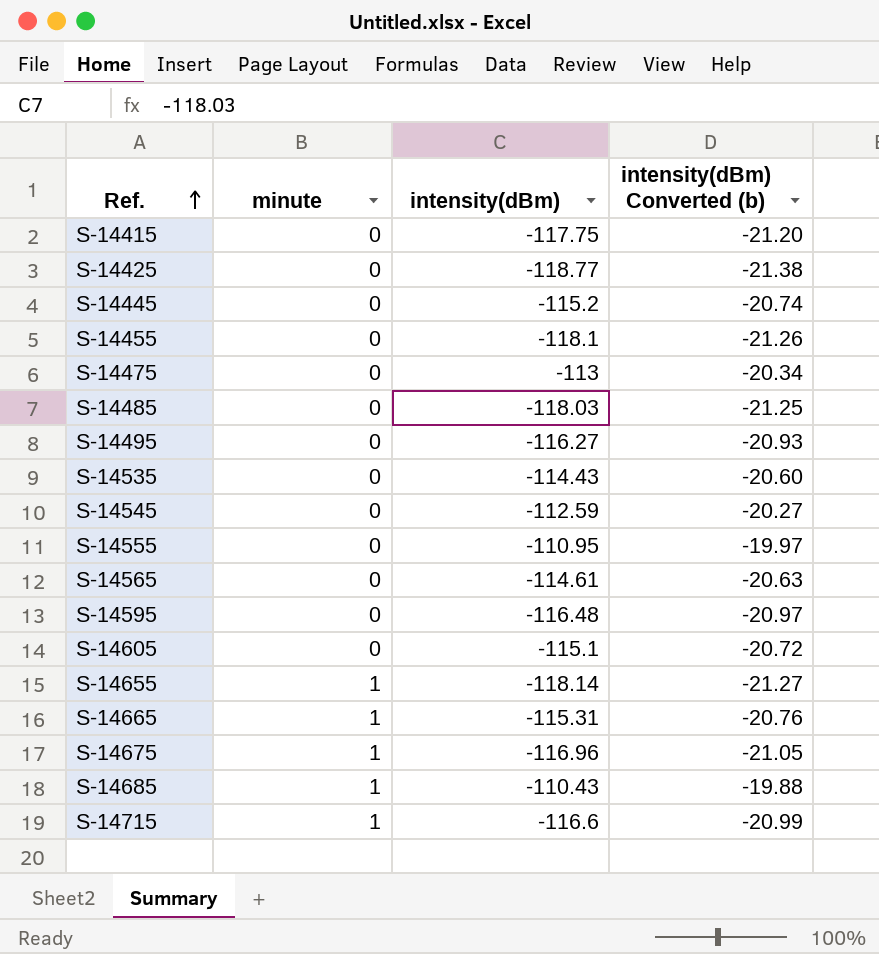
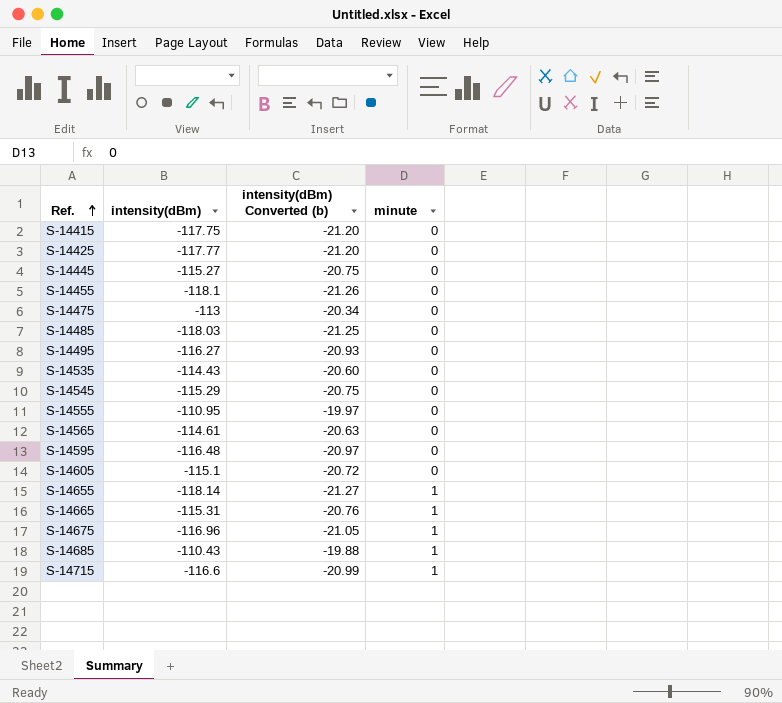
column minute | position: 2 -> 4
S-14425 | intensity(dBm): -118.77 -> -117.77
S-14425 | intensity(dBm) Converted (b): -21.38 -> -21.20
S-14445 | intensity(dBm): -115.2 -> -115.27
S-14445 | intensity(dBm) Converted (b): -20.74 -> -20.75
S-14545 | intensity(dBm): -112.59 -> -115.29
S-14545 | intensity(dBm) Converted (b): -20.27 -> -20.75

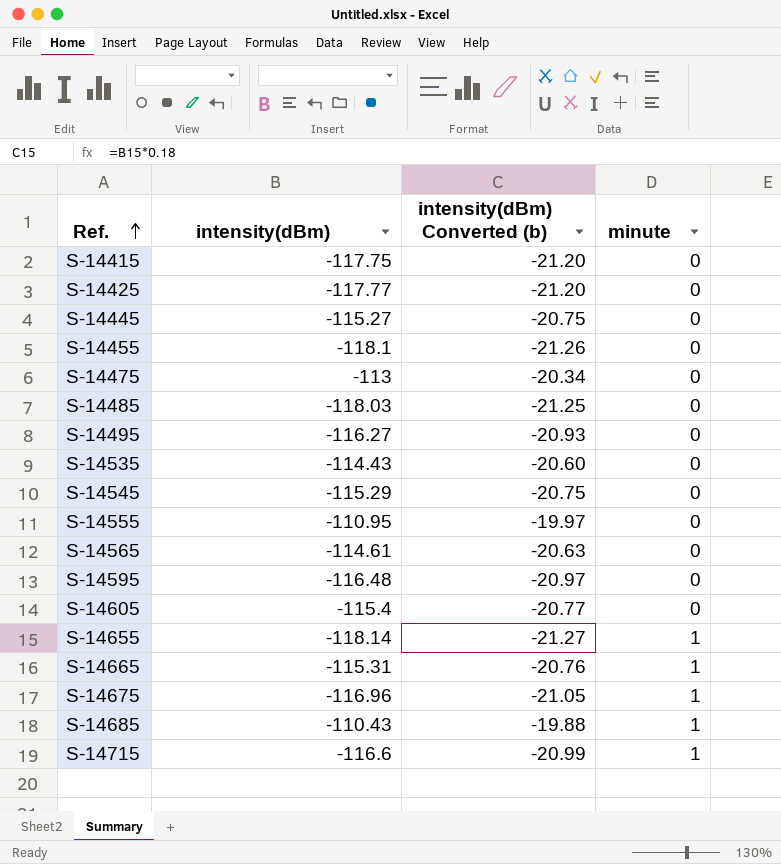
S-14605 | intensity(dBm): -115.1 -> -115.4
S-14605 | intensity(dBm) Converted (b): -20.72 -> -20.77

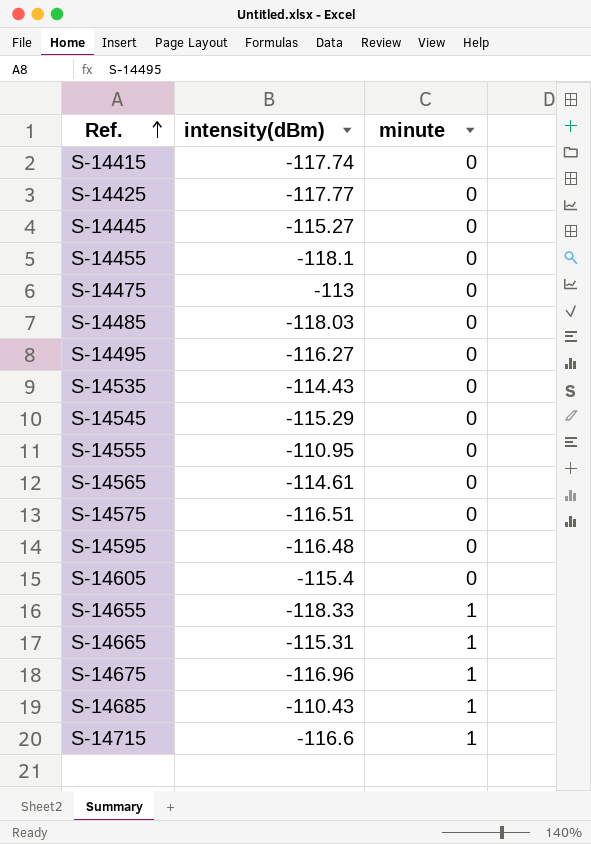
column intensity(dBm) Converted (b) | formula: [intensity(dBm)] * 0.18 -> none
S-14415 | intensity(dBm): -117.75 -> -117.74
row S-14575: none -> -116.51 | 0
S-14655 | intensity(dBm): -118.14 -> -118.33

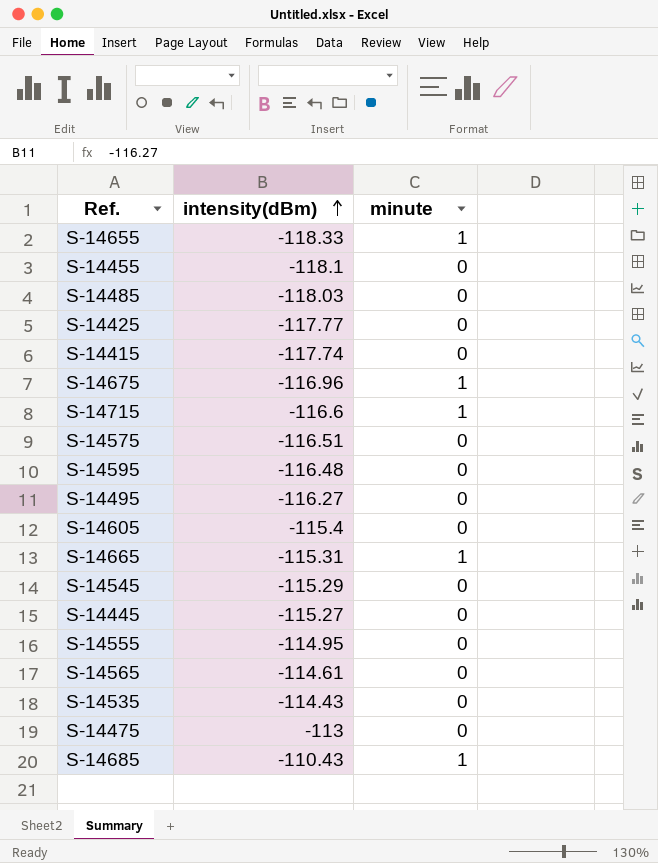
row order: Ref. ascending -> intensity(dBm) ascending
S-14555 | intensity(dBm): -110.95 -> -114.95

